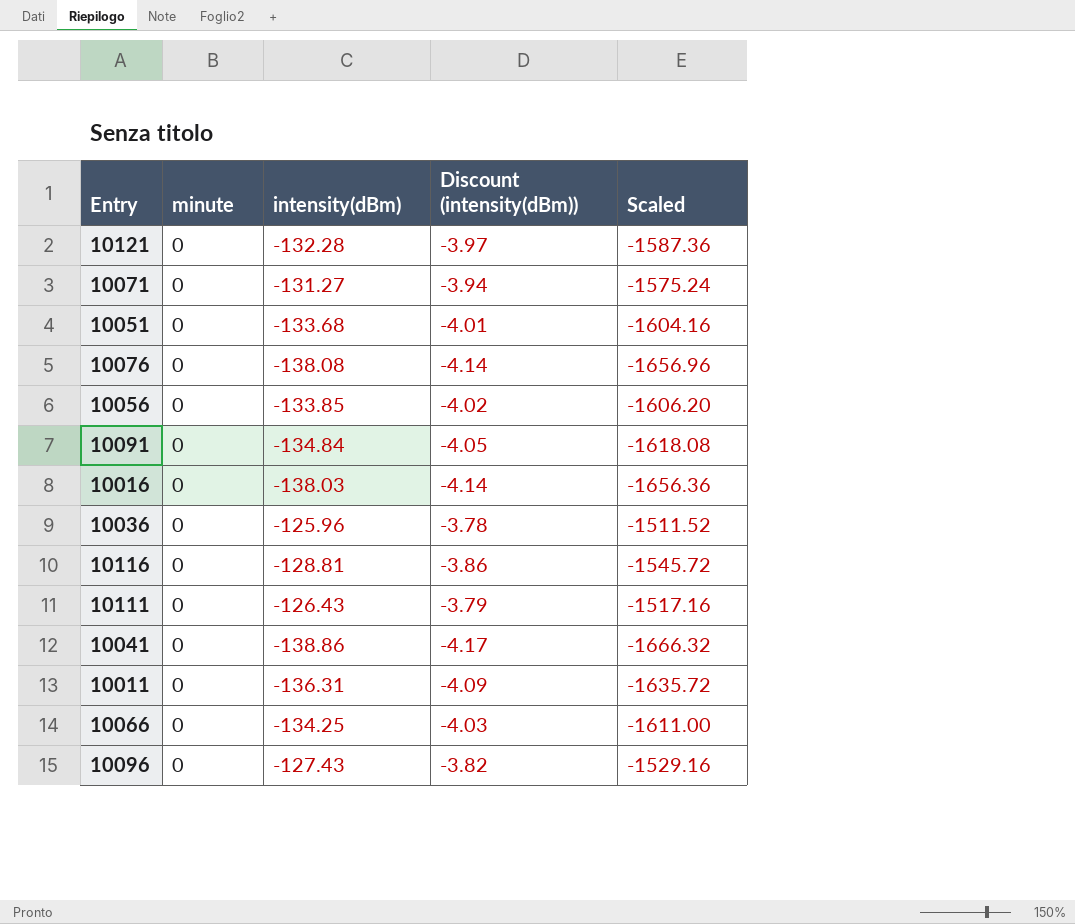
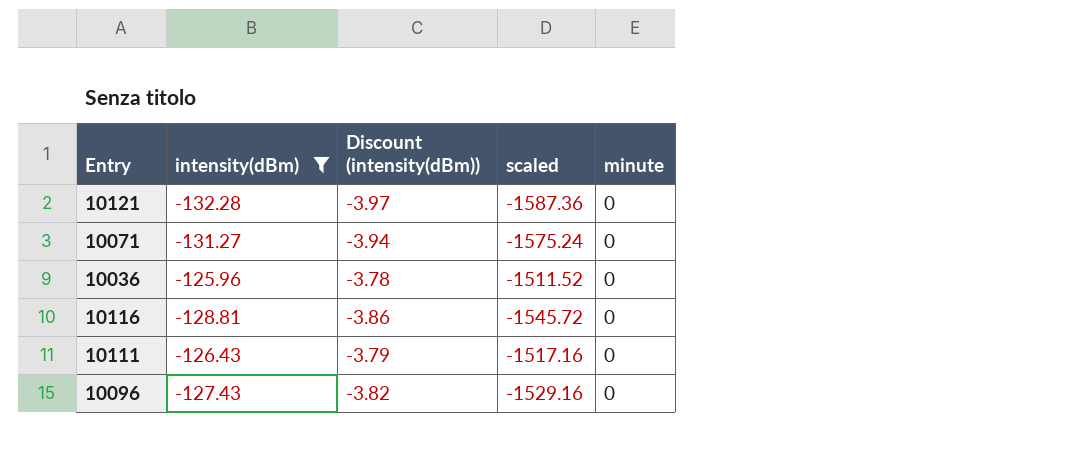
filter: none -> intensity(dBm) >= -132.28
column name: Scaled -> scaled
column minute | position: 2 -> 5

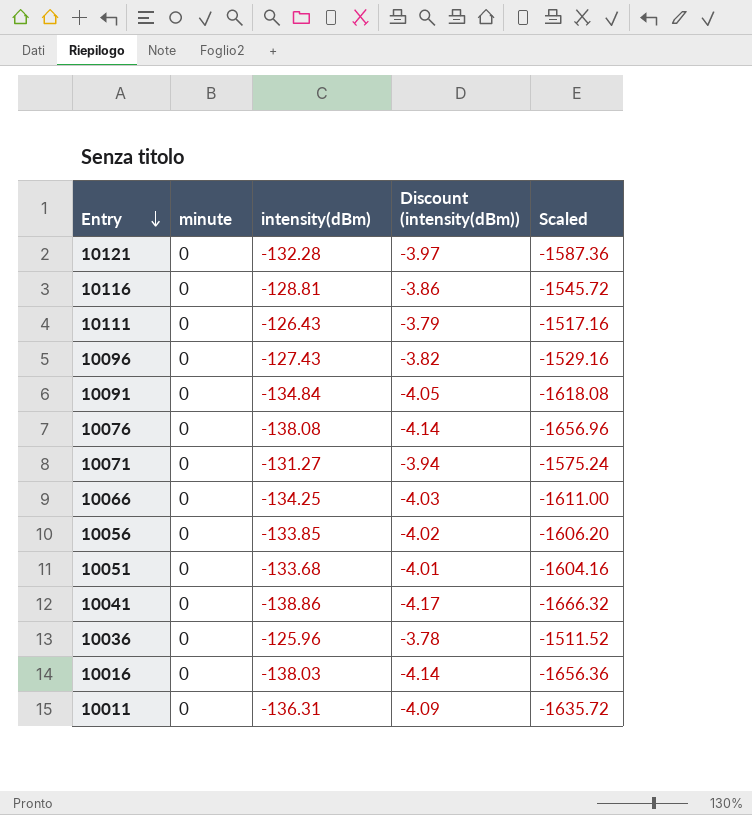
filter: intensity(dBm) >= -132.28 -> none
row order: none -> Entry descending
column minute | position: 5 -> 2
column name: scaled -> Scaled

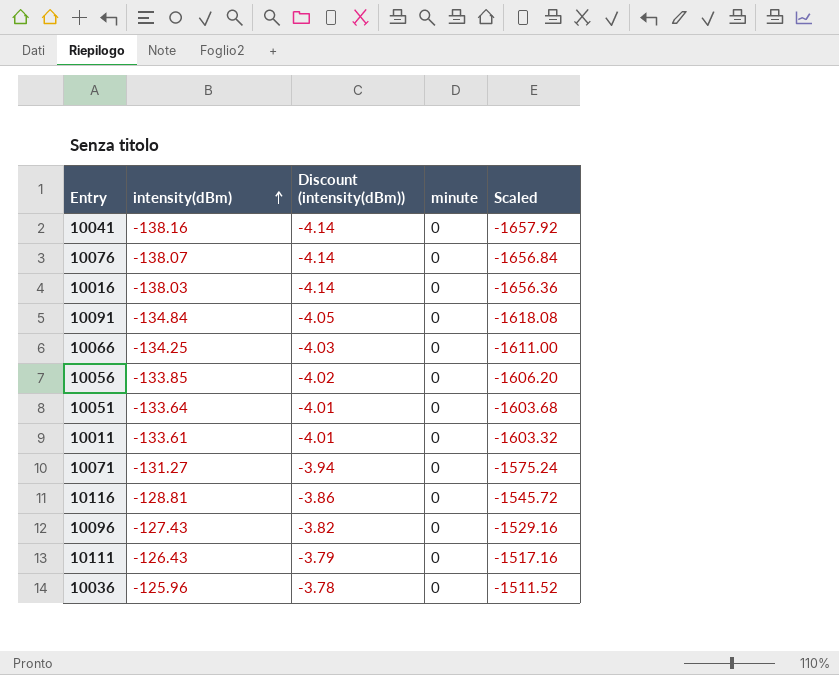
row order: Entry descending -> intensity(dBm) ascending
column minute | position: 2 -> 4
row 10121: 0 | -132.28 | -3.97 | -1587.36 -> none
10041 | intensity(dBm): -138.86 -> -138.16
10041 | Discount (intensity(dBm)): -4.17 -> -4.14
10041 | Scaled: -1666.32 -> -1657.92
10076 | intensity(dBm): -138.08 -> -138.07
10076 | Scaled: -1656.96 -> -1656.84
10051 | intensity(dBm): -133.68 -> -133.64
10051 | Scaled: -1604.16 -> -1603.68
10011 | intensity(dBm): -136.31 -> -133.61
10011 | Discount (intensity(dBm)): -4.09 -> -4.01
10011 | Scaled: -1635.72 -> -1603.32

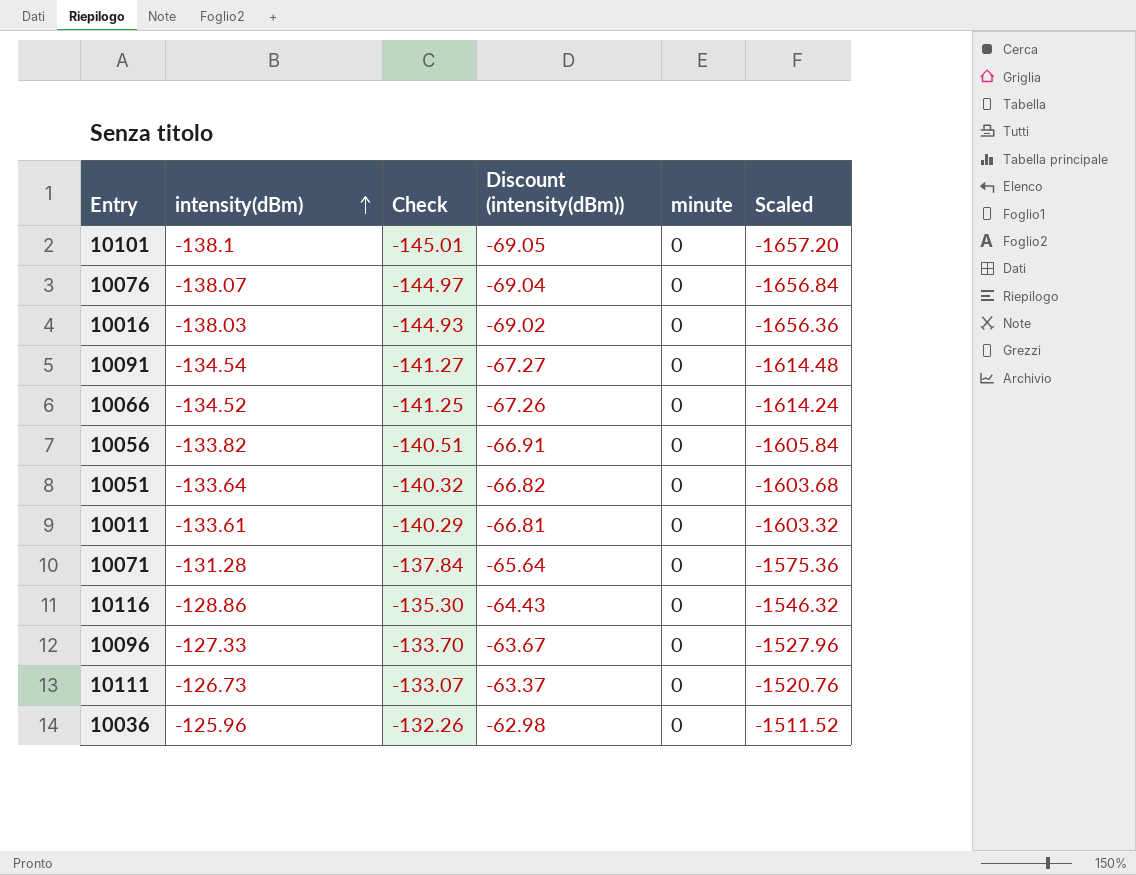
column Check | formula: none -> [intensity(dBm)] * 1.05
column Discount (intensity(dBm)) | formula: [intensity(dBm)] * 0.03 -> [intensity(dBm)] * 0.5
row 10041: -138.16 | -4.14 | 0 | -1657.92 -> none
row 10101: none -> -138.1 | -145.01 | -69.05 | 0 | -1657.20
10091 | intensity(dBm): -134.84 -> -134.54
10091 | Scaled: -1618.08 -> -1614.48
10066 | intensity(dBm): -134.25 -> -134.52
10066 | Scaled: -1611.00 -> -1614.24
10056 | intensity(dBm): -133.85 -> -133.82
10056 | Scaled: -1606.20 -> -1605.84
10071 | intensity(dBm): -131.27 -> -131.28
10071 | Scaled: -1575.24 -> -1575.36
10116 | intensity(dBm): -128.81 -> -128.86
10116 | Scaled: -1545.72 -> -1546.32
10096 | intensity(dBm): -127.43 -> -127.33
10096 | Scaled: -1529.16 -> -1527.96
10111 | intensity(dBm): -126.43 -> -126.73
10111 | Scaled: -1517.16 -> -1520.76

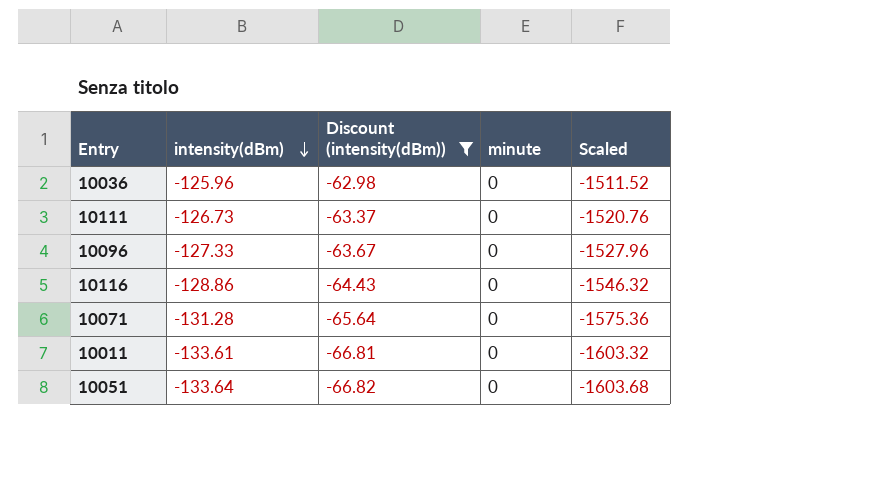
filter: none -> Discount (intensity(dBm)) >= -66.82
row order: intensity(dBm) ascending -> intensity(dBm) descending
column Check | formula: [intensity(dBm)] * 1.05 -> none

